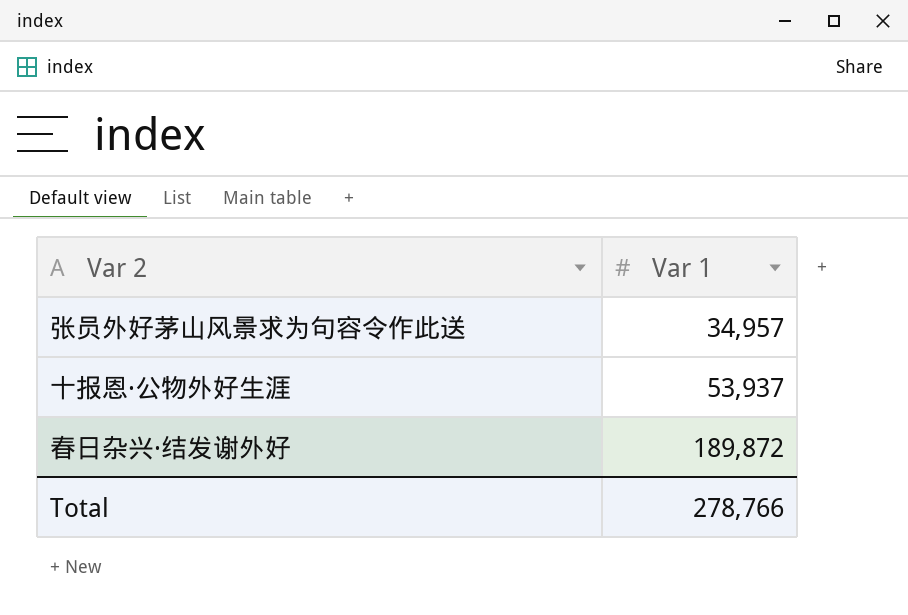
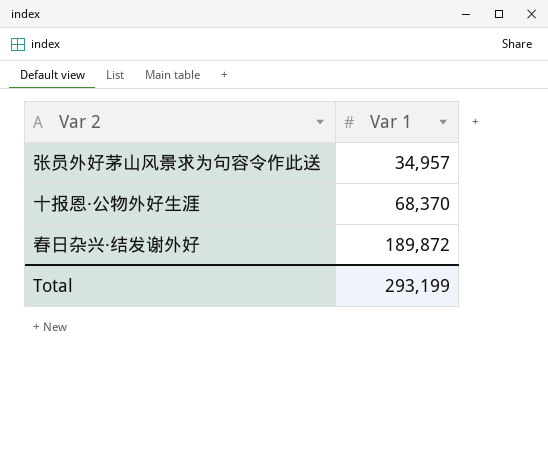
十报恩·公物外好生涯 | Var 1: 53,937 -> 68,370
Total | Var 1: 278,766 -> 293,199

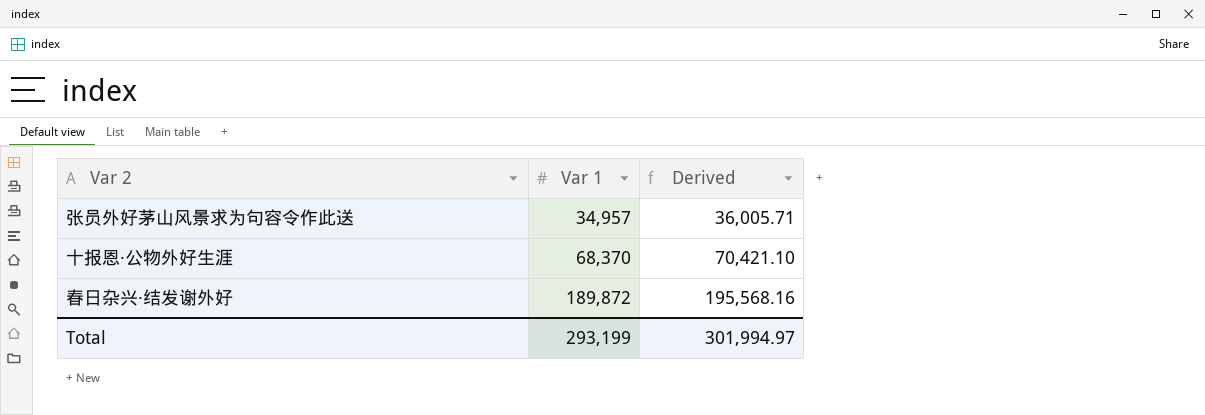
column Derived | formula: none -> [Var 1] * 1.03

